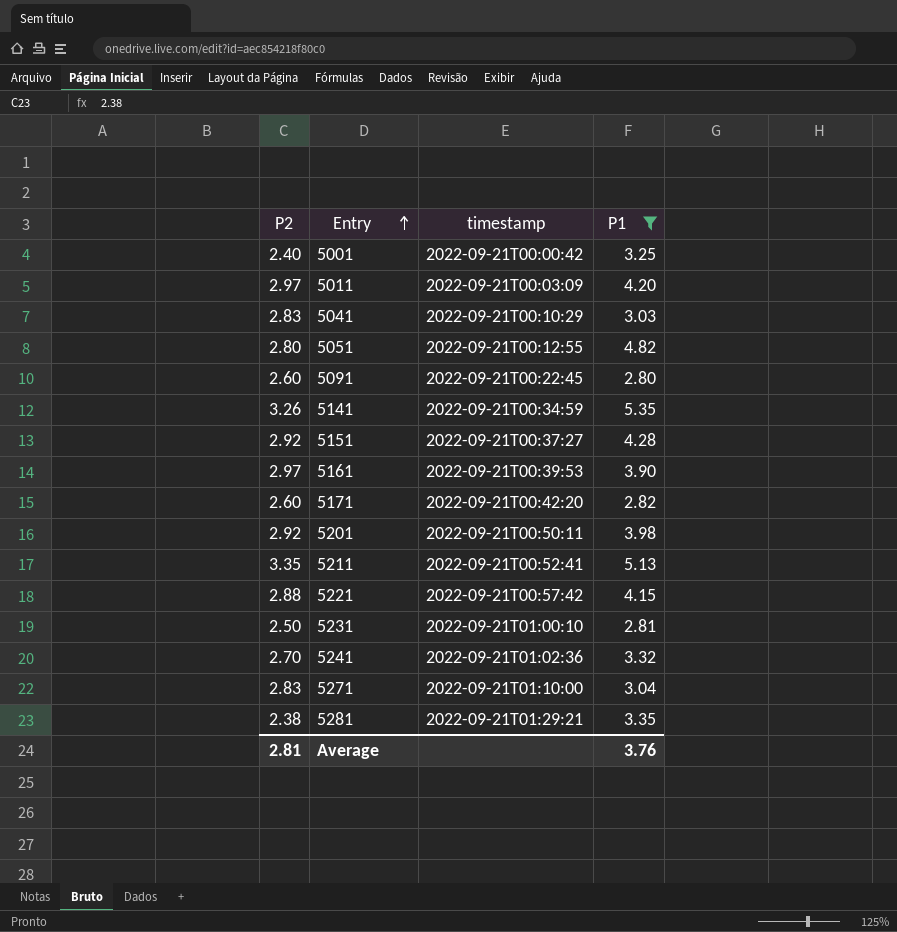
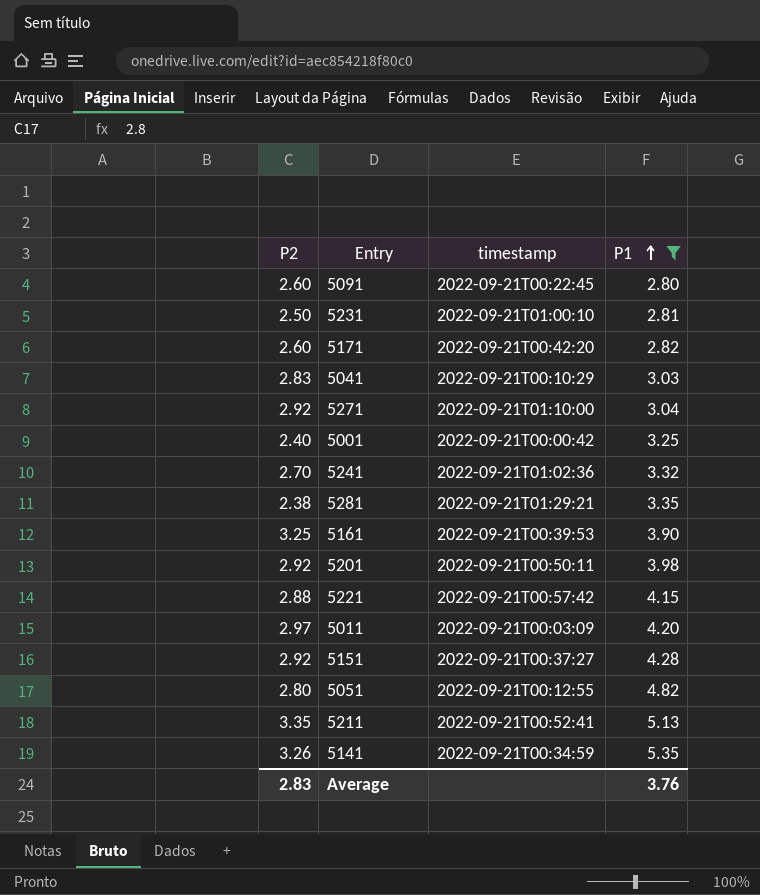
row order: Entry ascending -> P1 ascending
5271 | P2: 2.83 -> 2.92
5161 | P2: 2.97 -> 3.25
Average | P2: 2.81 -> 2.83

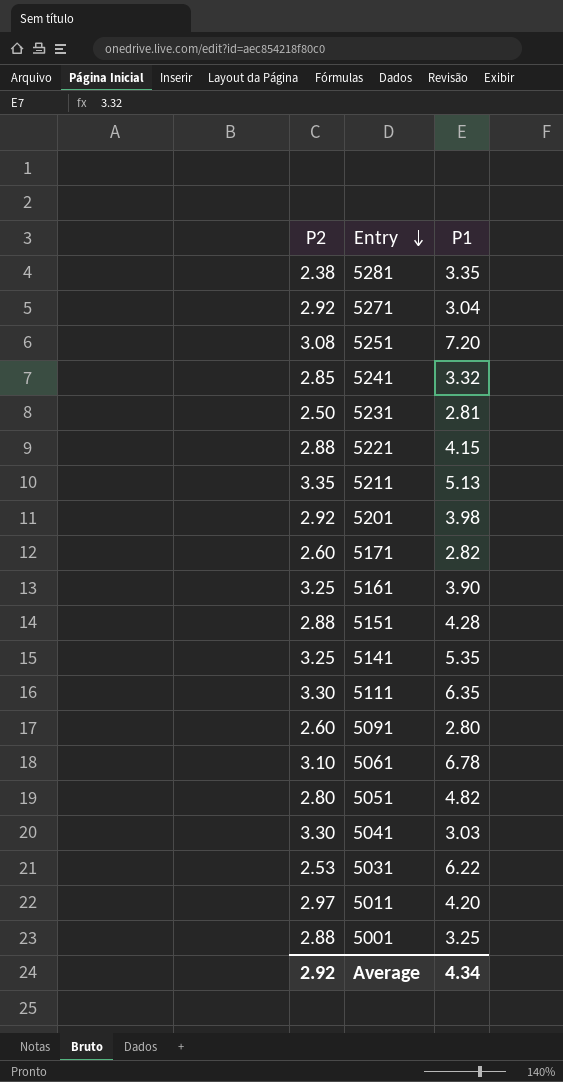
filter: P1 <= 5.35 -> none
row order: P1 ascending -> Entry descending
column timestamp | position: 3 -> none
5241 | P2: 2.70 -> 2.85
5151 | P2: 2.92 -> 2.88
5141 | P2: 3.26 -> 3.25
5041 | P2: 2.83 -> 3.30
5001 | P2: 2.40 -> 2.88
Average | P2: 2.83 -> 2.92
Average | P1: 3.76 -> 4.34

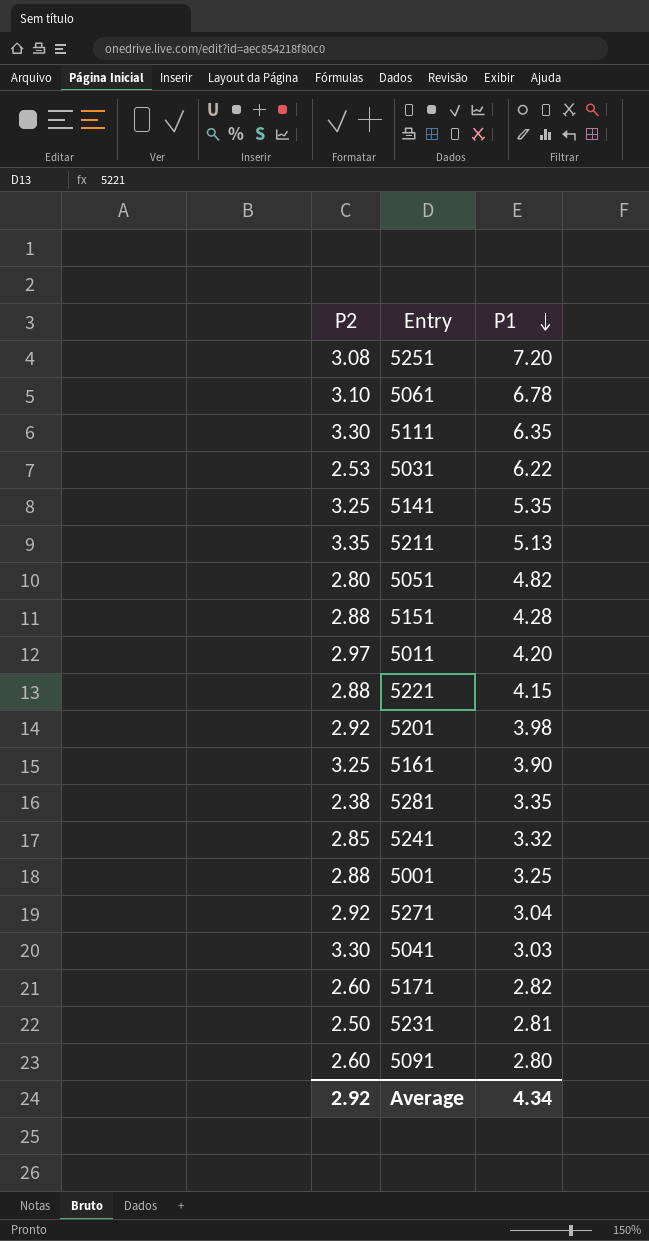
row order: Entry descending -> P1 descending

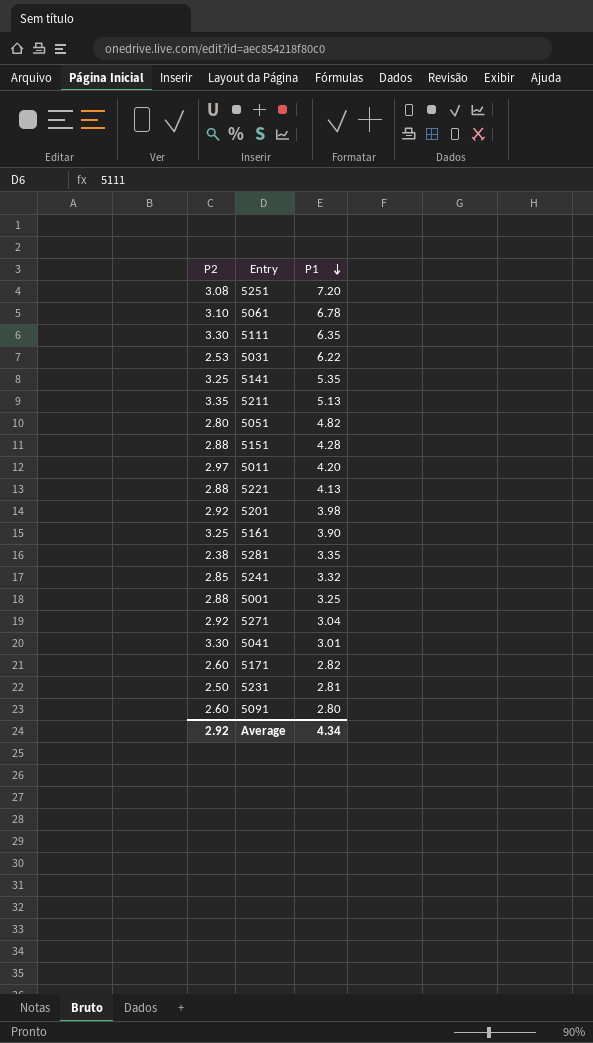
5221 | P1: 4.15 -> 4.13
5041 | P1: 3.03 -> 3.01

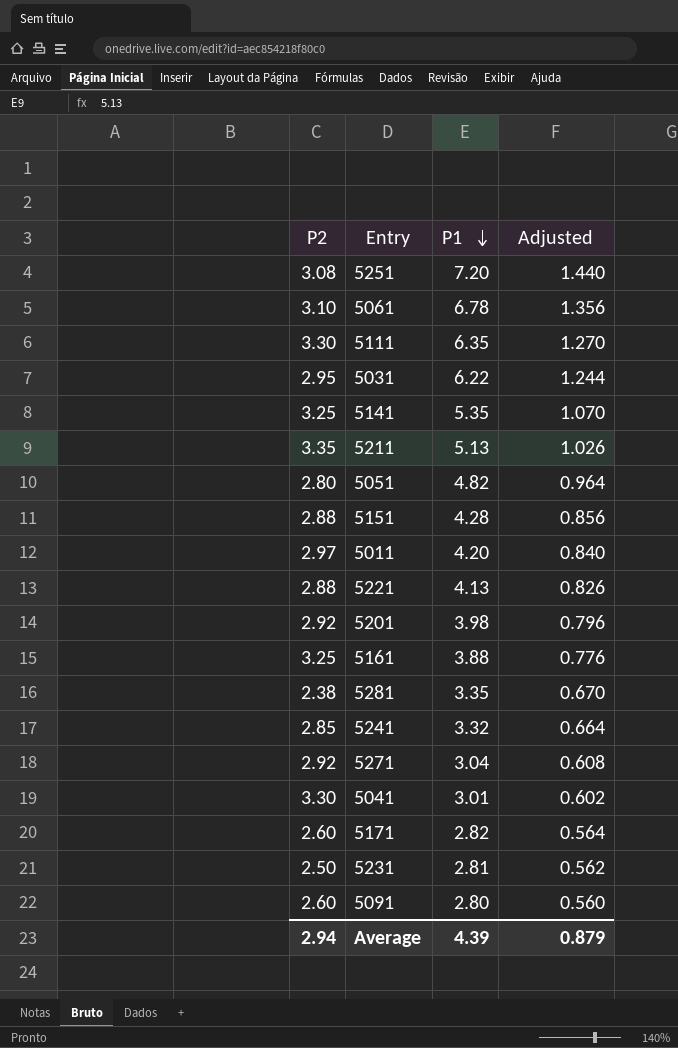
column Adjusted | formula: none -> [P1] * 0.2
row 5001: 2.88 | 3.25 -> none
5031 | P2: 2.53 -> 2.95
5161 | P1: 3.90 -> 3.88
Average | P2: 2.92 -> 2.94
Average | P1: 4.34 -> 4.39

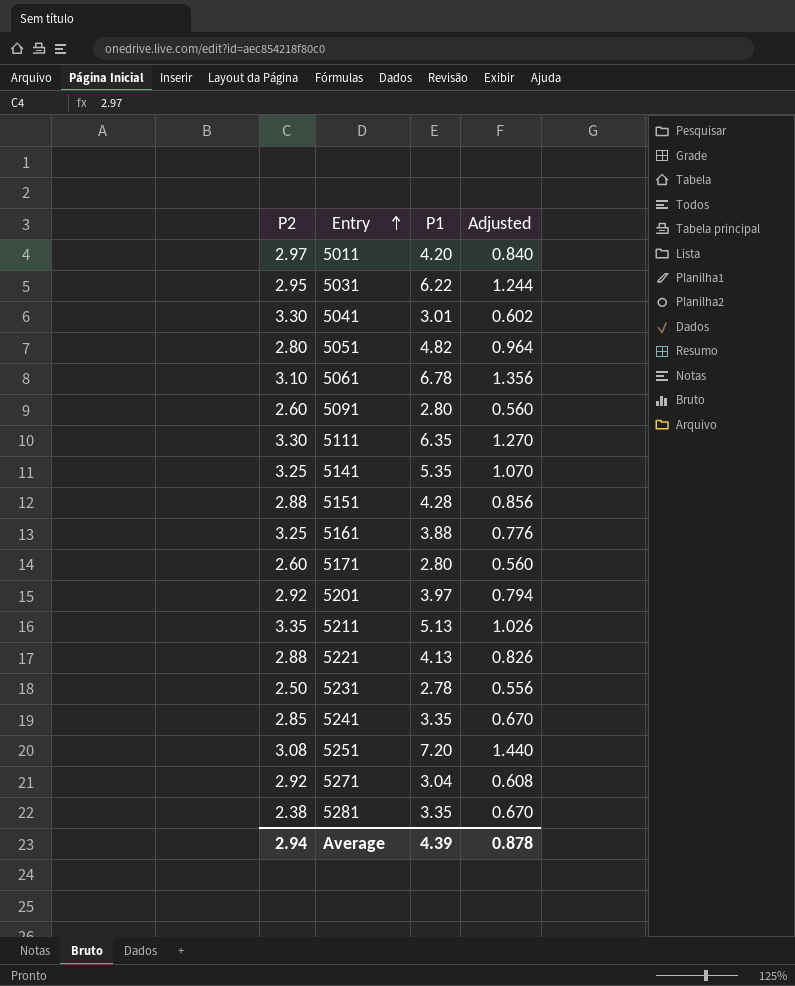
row order: P1 descending -> Entry ascending
5171 | P1: 2.82 -> 2.80
5171 | Adjusted: 0.564 -> 0.560
5201 | P1: 3.98 -> 3.97
5201 | Adjusted: 0.796 -> 0.794
5231 | P1: 2.81 -> 2.78
5231 | Adjusted: 0.562 -> 0.556
5241 | P1: 3.32 -> 3.35
5241 | Adjusted: 0.664 -> 0.670
Average | Adjusted: 0.879 -> 0.878

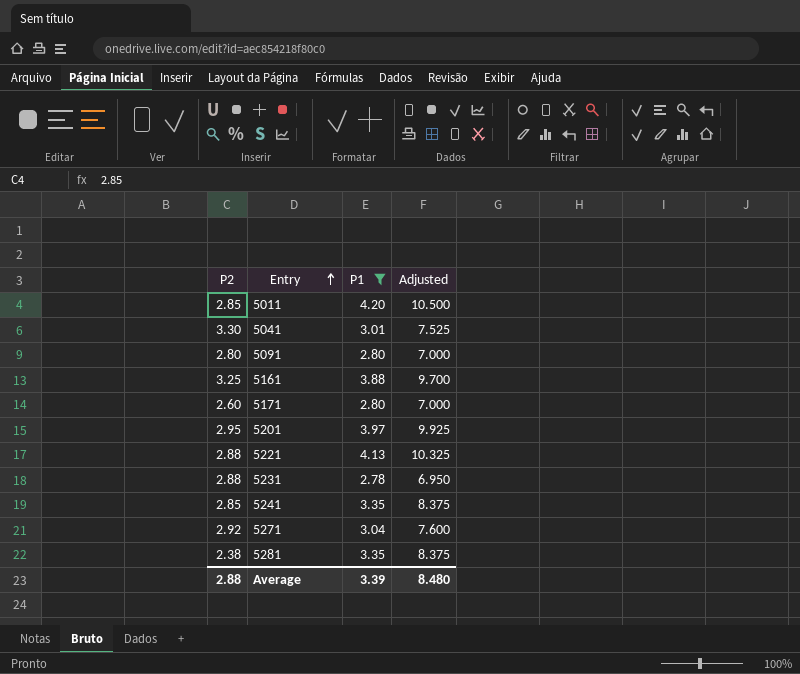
filter: none -> P1 <= 4.20
column Adjusted | formula: [P1] * 0.2 -> [P1] * 2.5
5011 | P2: 2.97 -> 2.85
5091 | P2: 2.60 -> 2.80
5201 | P2: 2.92 -> 2.95
5231 | P2: 2.50 -> 2.88
Average | P2: 2.94 -> 2.88
Average | P1: 4.39 -> 3.39
Average | Adjusted: 0.878 -> 8.480

